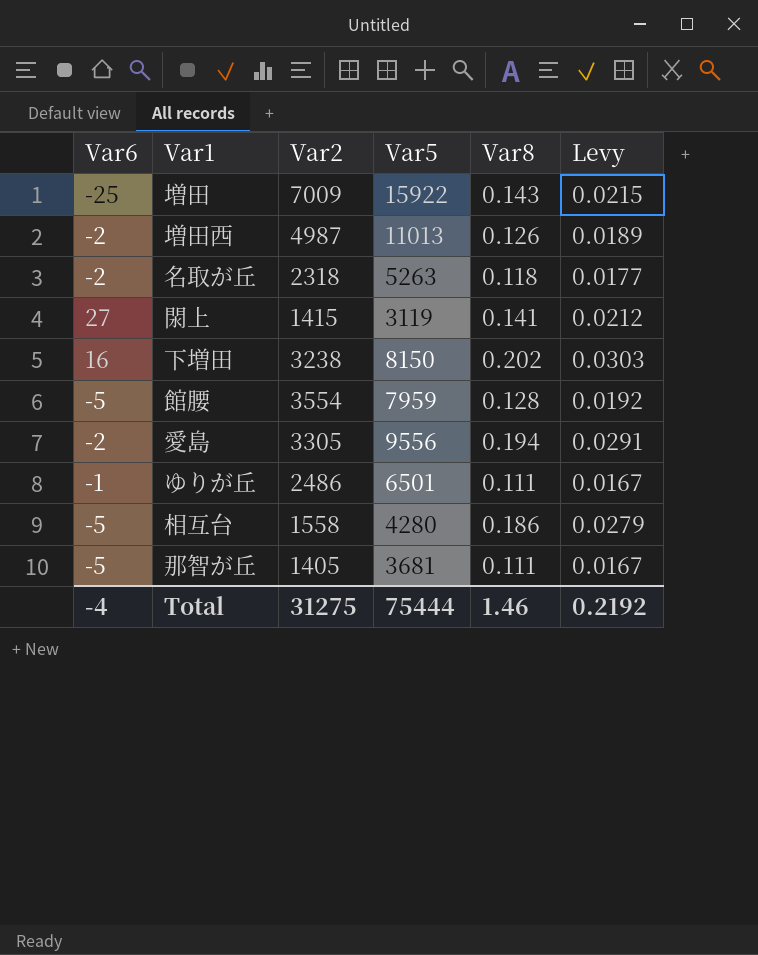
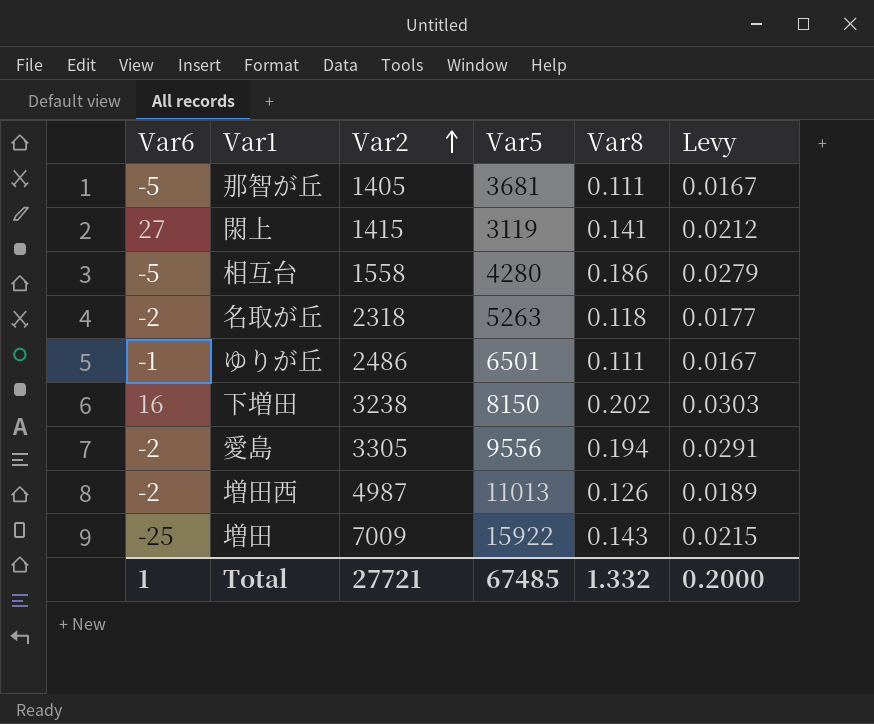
row order: none -> Var2 ascending
row 館腰: -5 | 3554 | 7959 | 0.128 | 0.0192 -> none
Total | Var6: -4 -> 1
Total | Var2: 31275 -> 27721
Total | Var5: 75444 -> 67485
Total | Var8: 1.46 -> 1.332
Total | Levy: 0.2192 -> 0.2000

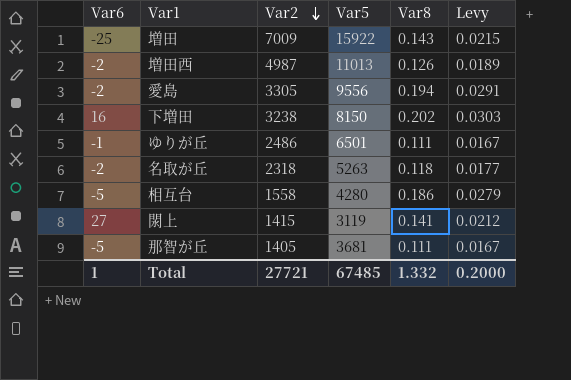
row order: Var2 ascending -> Var2 descending

